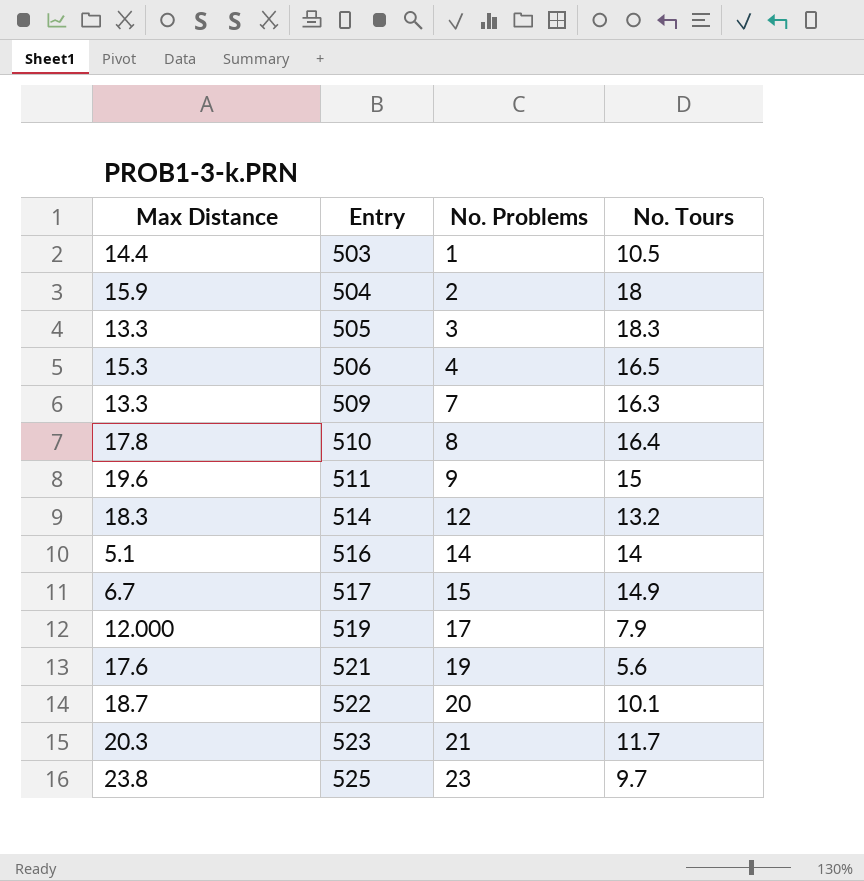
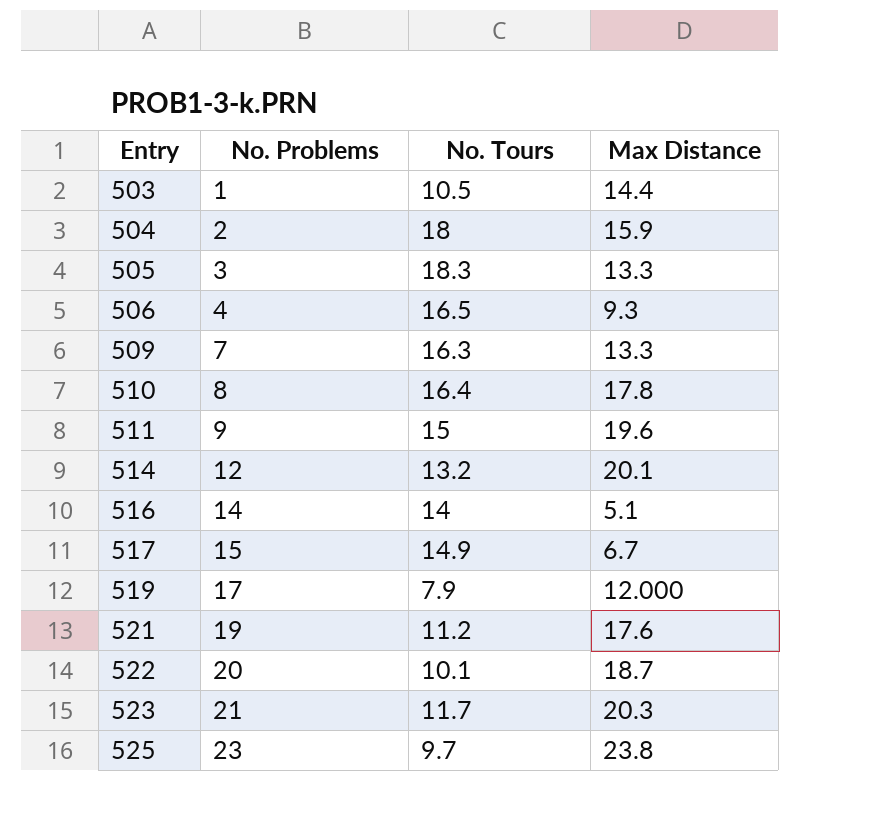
column Max Distance | position: 1 -> 4
506 | Max Distance: 15.3 -> 9.3
514 | Max Distance: 18.3 -> 20.1
521 | No. Tours: 5.6 -> 11.2

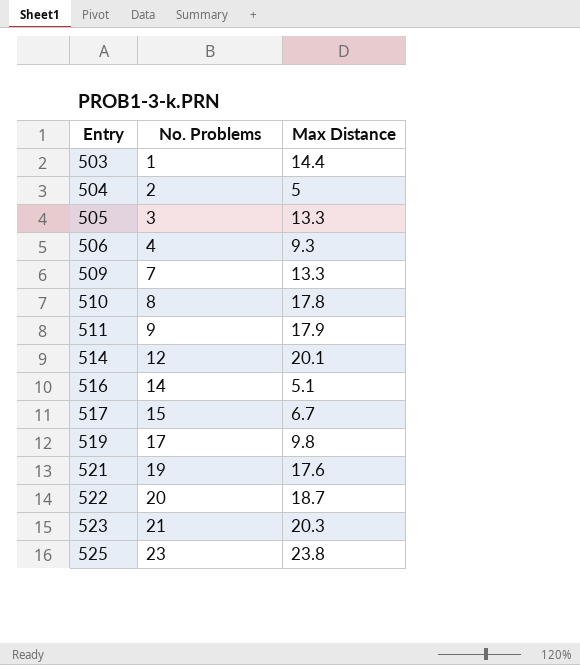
column No. Tours | position: 3 -> none
504 | Max Distance: 15.9 -> 5
511 | Max Distance: 19.6 -> 17.9
519 | Max Distance: 12.000 -> 9.8

